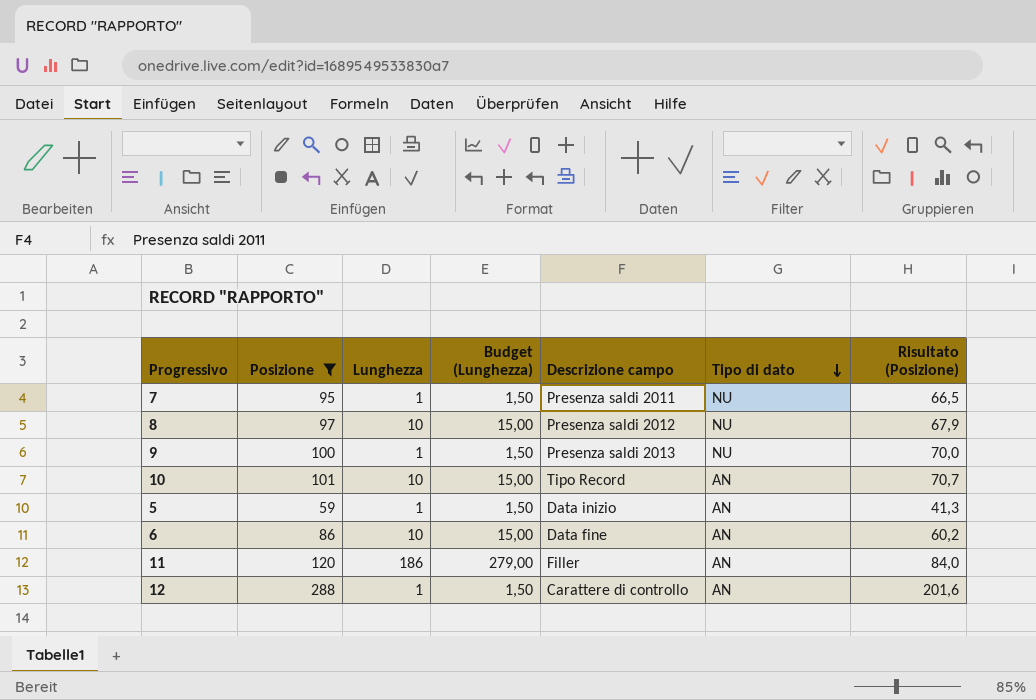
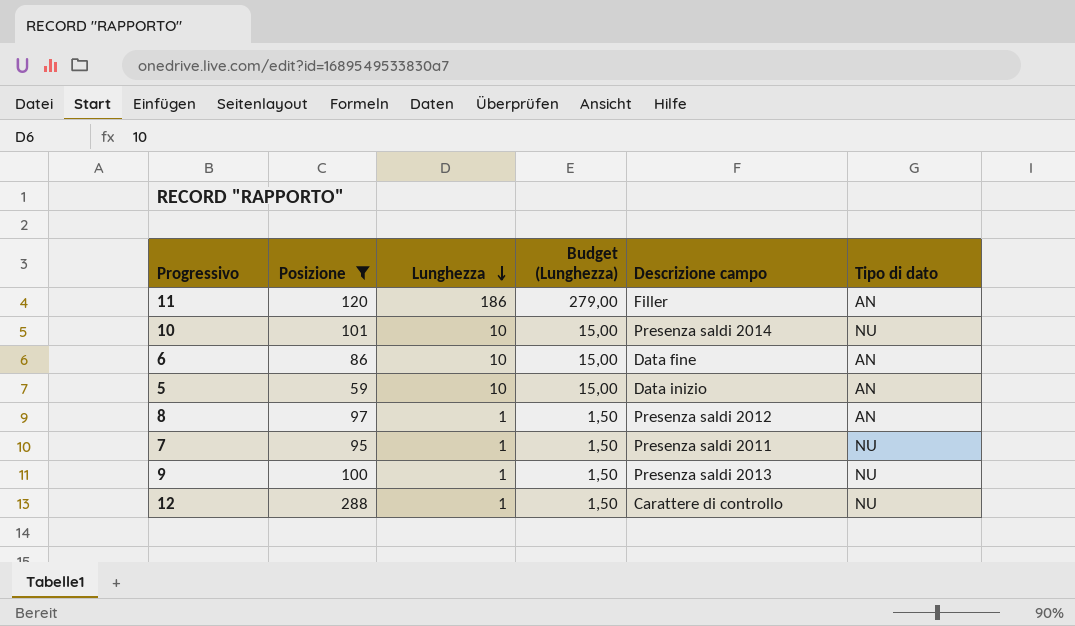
row order: Tipo di dato descending -> Lunghezza descending
column Risultato (Posizione) | formula: [Posizione] * 0,7 -> none
10 | Descrizione campo: Tipo Record -> Presenza saldi 2014
10 | Tipo di dato: AN -> NU
5 | Lunghezza: 1 -> 10
5 | Budget (Lunghezza): 1,50 -> 15,00
8 | Lunghezza: 10 -> 1
8 | Budget (Lunghezza): 15,00 -> 1,50
8 | Tipo di dato: NU -> AN
12 | Tipo di dato: AN -> NU

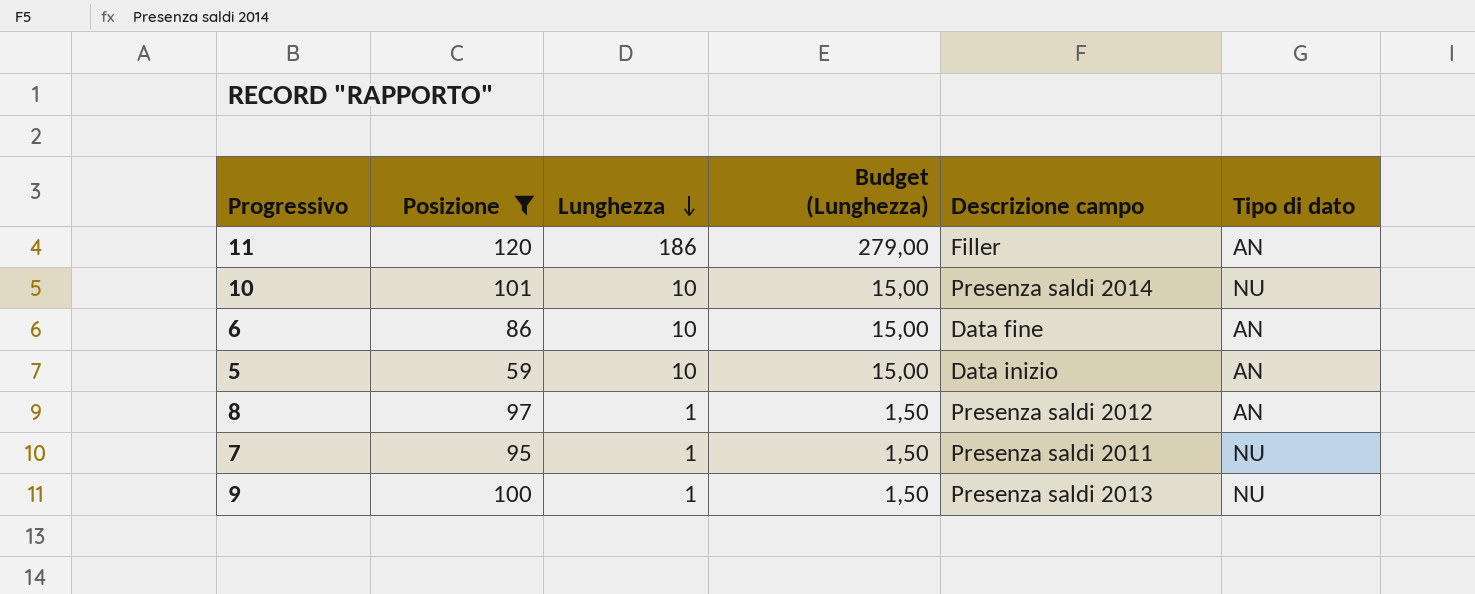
row 12: 288 | 1 | 1,50 | Carattere di controllo | NU -> none

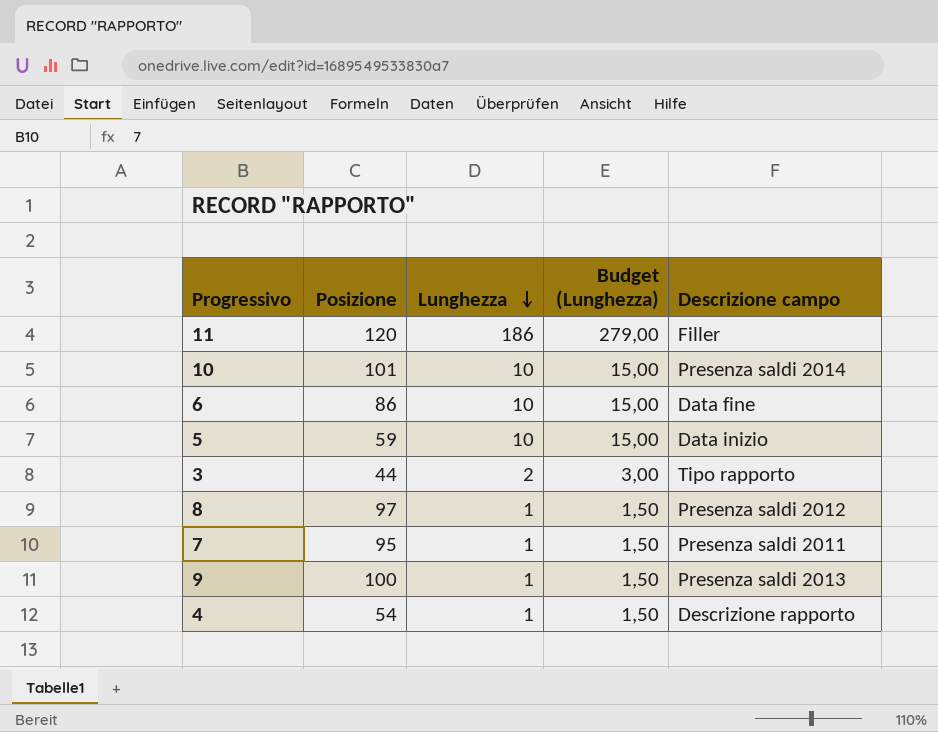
filter: Posizione >= 59 -> none
column Tipo di dato | position: 6 -> none

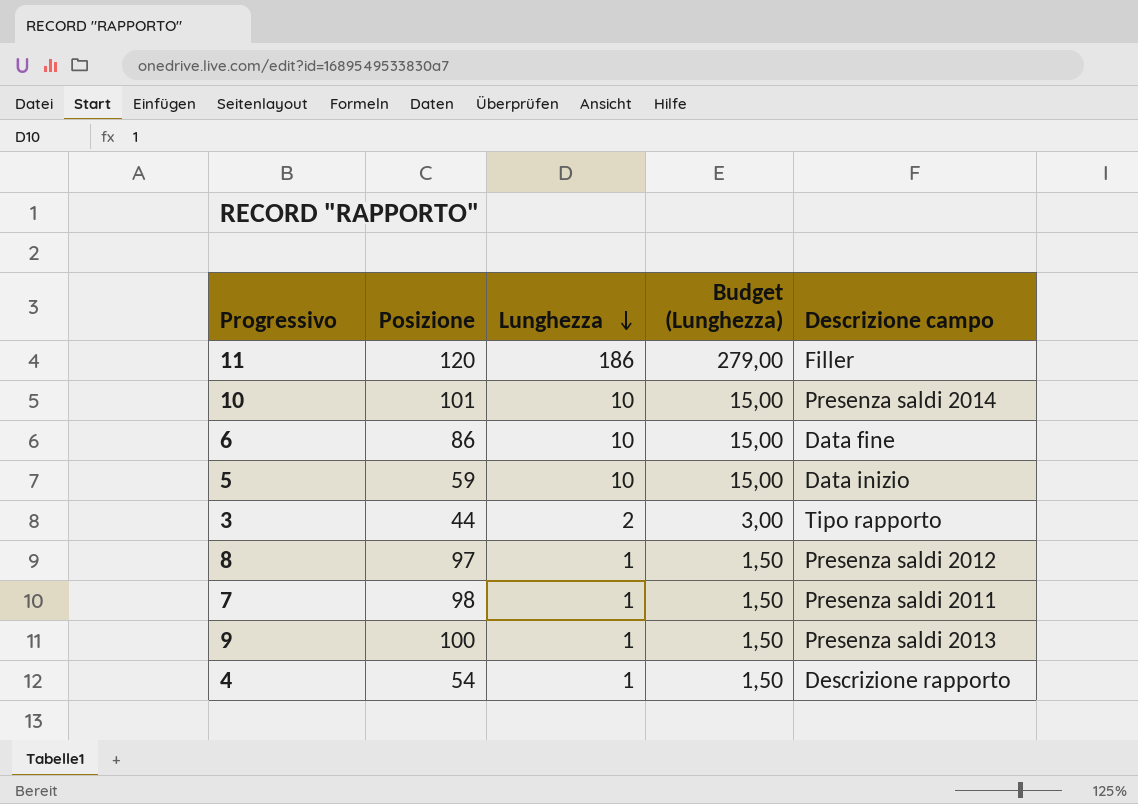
7 | Posizione: 95 -> 98

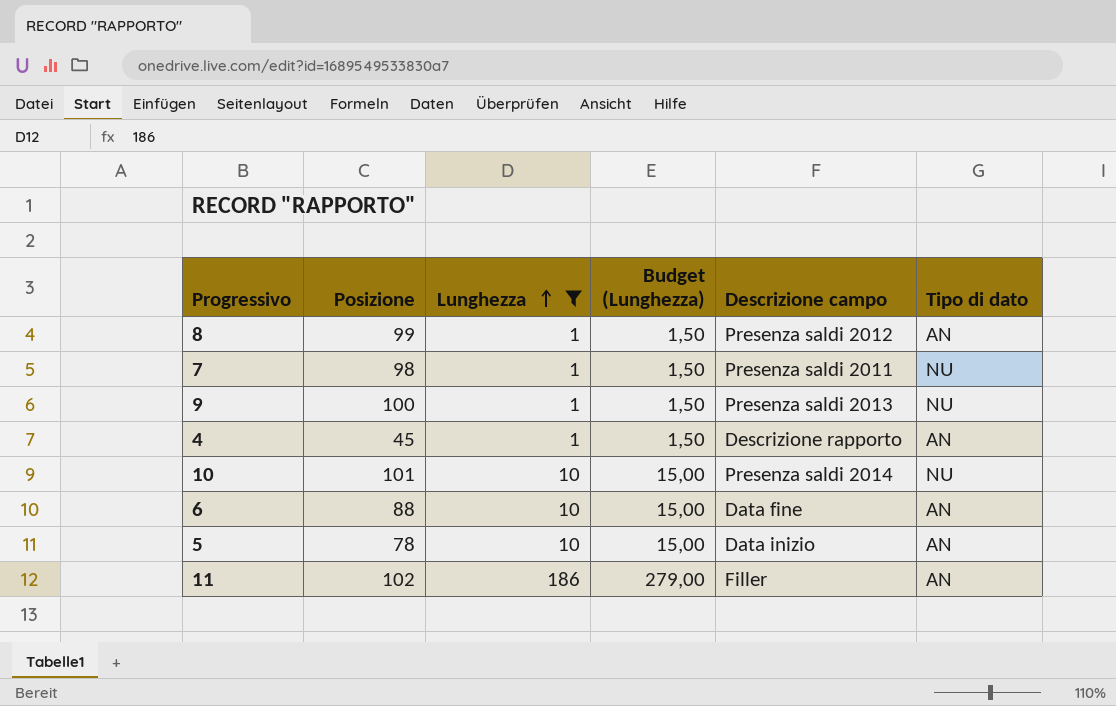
filter: none -> Lunghezza != 2
row order: Lunghezza descending -> Lunghezza ascending
column Tipo di dato | position: none -> 6
8 | Posizione: 97 -> 99
4 | Posizione: 54 -> 45
6 | Posizione: 86 -> 88
5 | Posizione: 59 -> 78
11 | Posizione: 120 -> 102

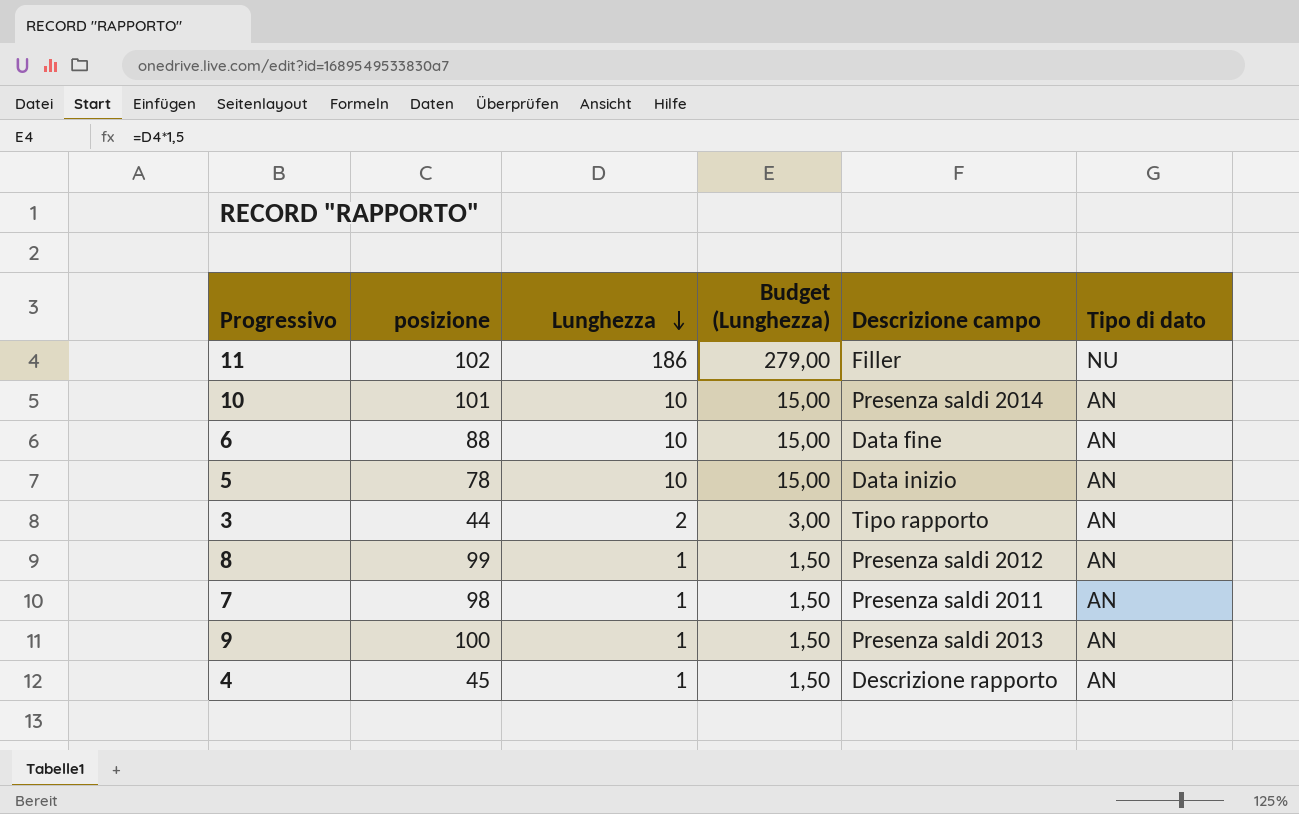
filter: Lunghezza != 2 -> none
row order: Lunghezza ascending -> Lunghezza descending
column name: Posizione -> posizione
11 | Tipo di dato: AN -> NU
10 | Tipo di dato: NU -> AN
7 | Tipo di dato: NU -> AN
9 | Tipo di dato: NU -> AN

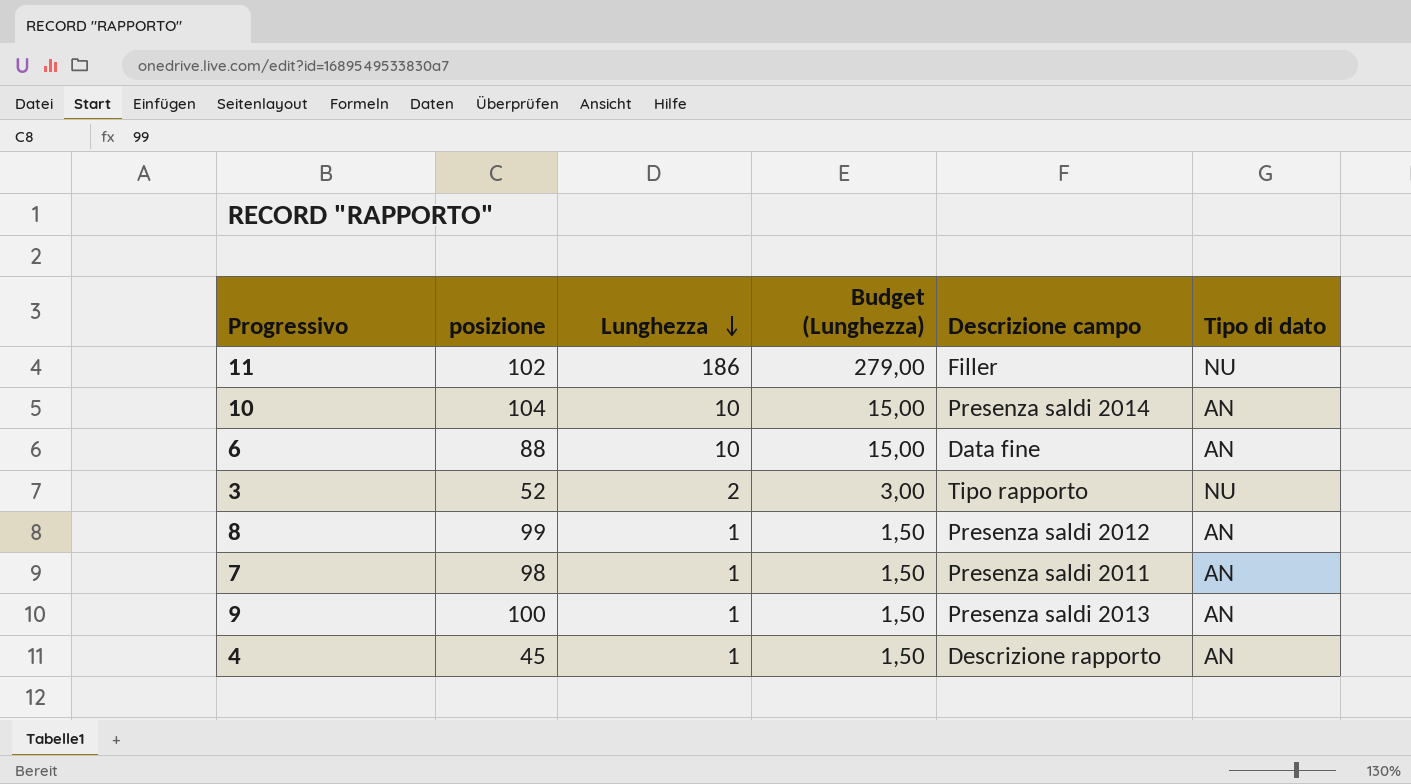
row 5: 78 | 10 | 15,00 | Data inizio | AN -> none
10 | posizione: 101 -> 104
3 | posizione: 44 -> 52
3 | Tipo di dato: AN -> NU

